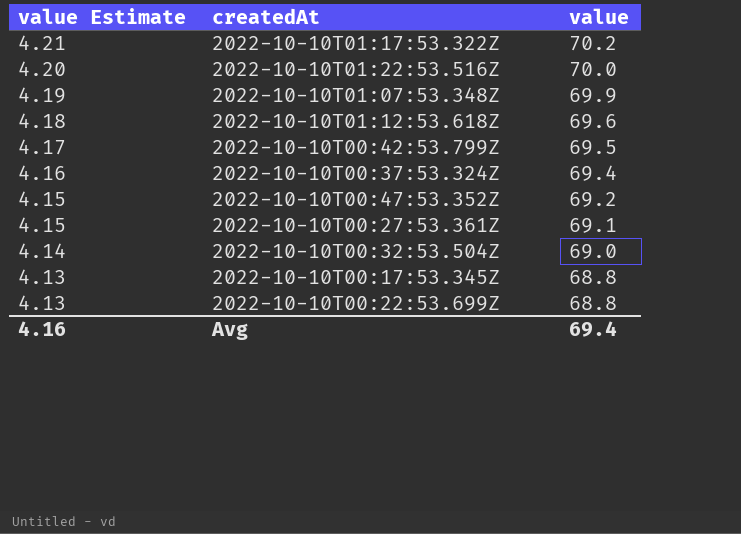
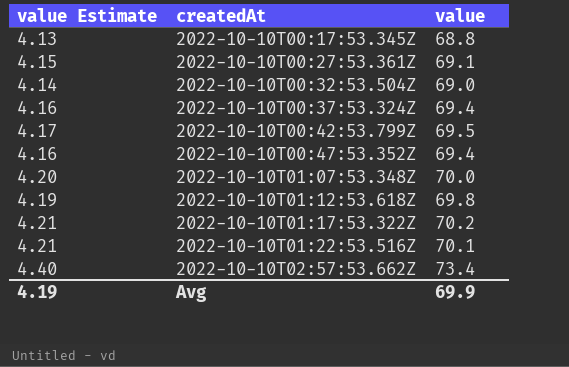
row order: value Estimate descending -> createdAt ascending
row 2022-10-10T00:22:53.699Z: 4.13 | 68.8 -> none
2022-10-10T00:47:53.352Z | value Estimate: 4.15 -> 4.16
2022-10-10T00:47:53.352Z | value: 69.2 -> 69.4
2022-10-10T01:07:53.348Z | value Estimate: 4.19 -> 4.20
2022-10-10T01:07:53.348Z | value: 69.9 -> 70.0
2022-10-10T01:12:53.618Z | value Estimate: 4.18 -> 4.19
2022-10-10T01:12:53.618Z | value: 69.6 -> 69.8
2022-10-10T01:22:53.516Z | value Estimate: 4.20 -> 4.21
2022-10-10T01:22:53.516Z | value: 70.0 -> 70.1
row 2022-10-10T02:57:53.662Z: none -> 4.40 | 73.4
Avg | value Estimate: 4.16 -> 4.19
Avg | value: 69.4 -> 69.9

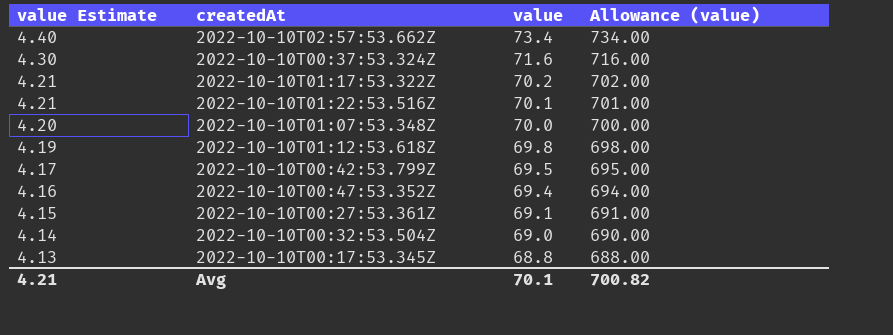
row order: createdAt ascending -> value Estimate descending
column Allowance (value) | formula: none -> [value] * 10
2022-10-10T00:37:53.324Z | value Estimate: 4.16 -> 4.30
2022-10-10T00:37:53.324Z | value: 69.4 -> 71.6
Avg | value Estimate: 4.19 -> 4.21
Avg | value: 69.9 -> 70.1

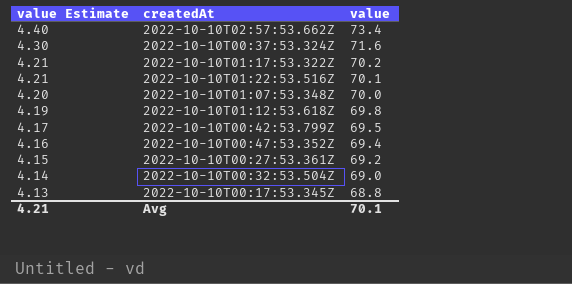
column Allowance (value) | formula: [value] * 10 -> none
2022-10-10T00:27:53.361Z | value: 69.1 -> 69.2

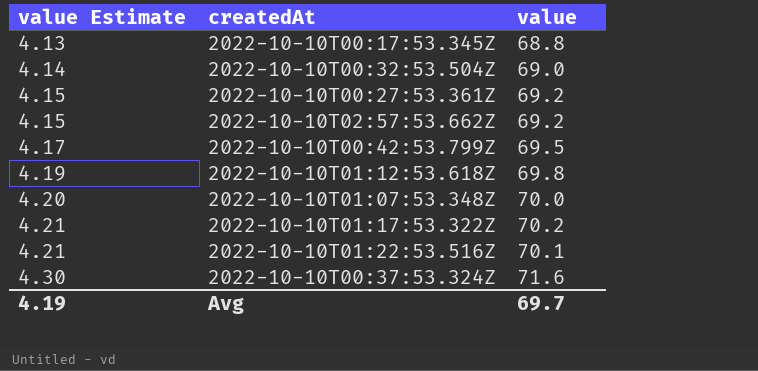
row order: value Estimate descending -> value Estimate ascending
row 2022-10-10T00:47:53.352Z: 4.16 | 69.4 -> none
2022-10-10T02:57:53.662Z | value Estimate: 4.40 -> 4.15
2022-10-10T02:57:53.662Z | value: 73.4 -> 69.2
Avg | value Estimate: 4.21 -> 4.19
Avg | value: 70.1 -> 69.7

